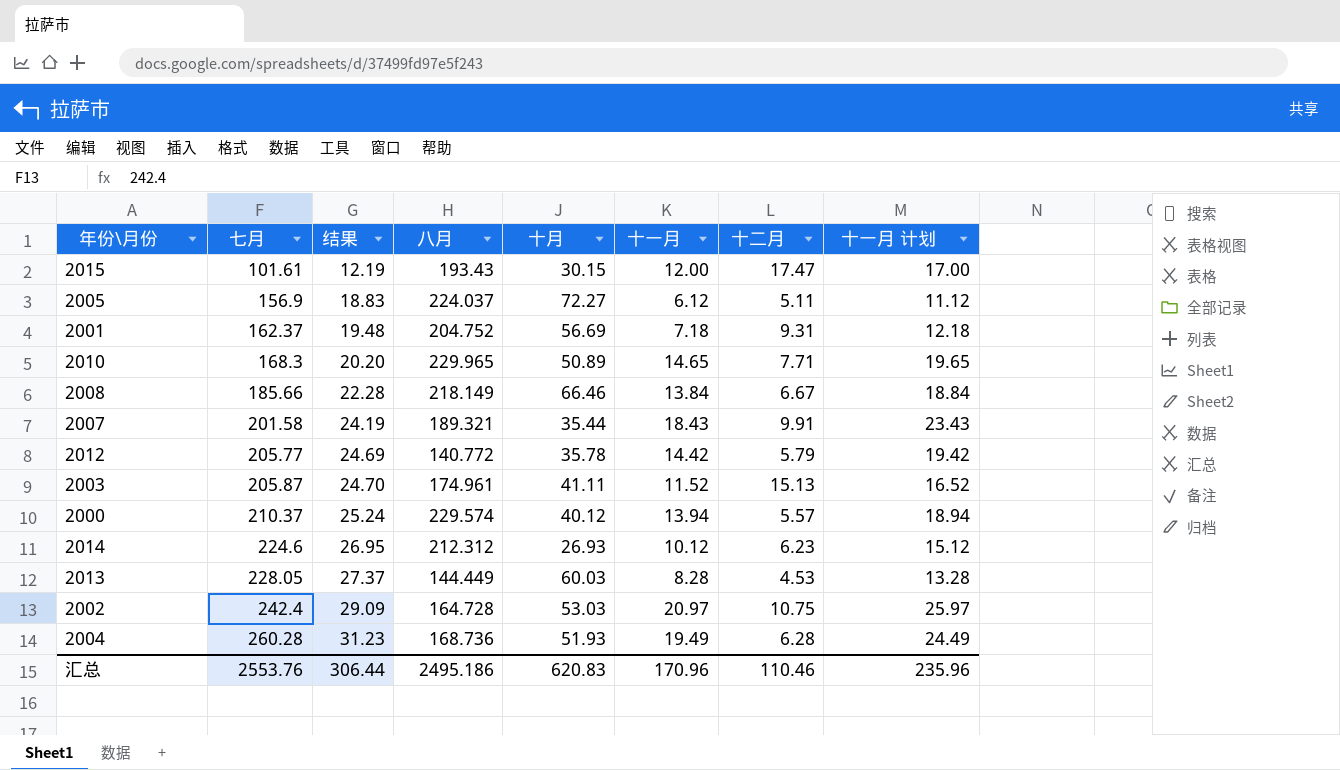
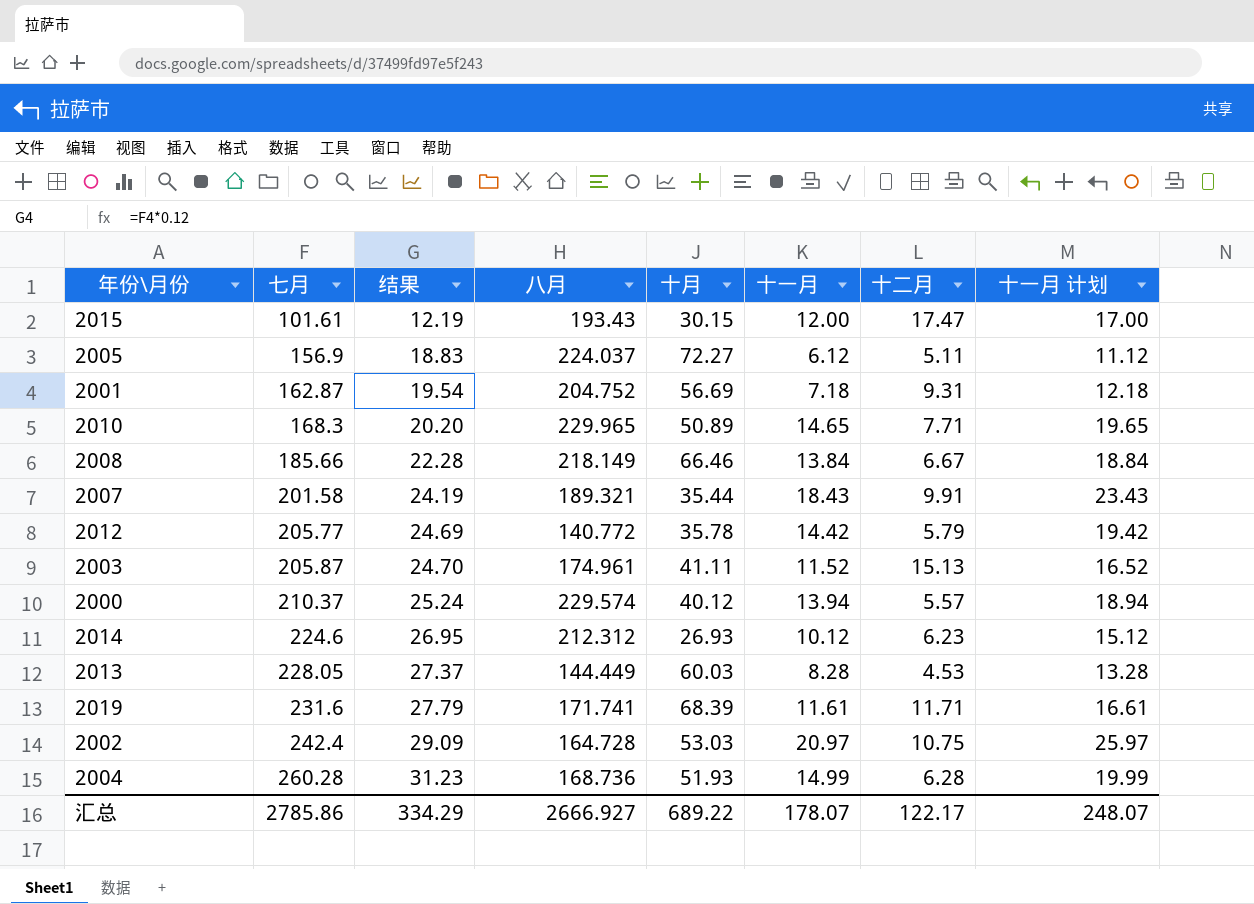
2001 | 七月: 162.37 -> 162.87
2001 | 结果: 19.48 -> 19.54
row 2019: none -> 231.6 | 27.79 | 171.741 | 68.39 | 11.61 | 11.71 | 16.61
2004 | 十一月: 19.49 -> 14.99
2004 | 十一月 计划: 24.49 -> 19.99
汇总 | 七月: 2553.76 -> 2785.86
汇总 | 结果: 306.44 -> 334.29
汇总 | 八月: 2495.186 -> 2666.927
汇总 | 十月: 620.83 -> 689.22
汇总 | 十一月: 170.96 -> 178.07
汇总 | 十二月: 110.46 -> 122.17
汇总 | 十一月 计划: 235.96 -> 248.07

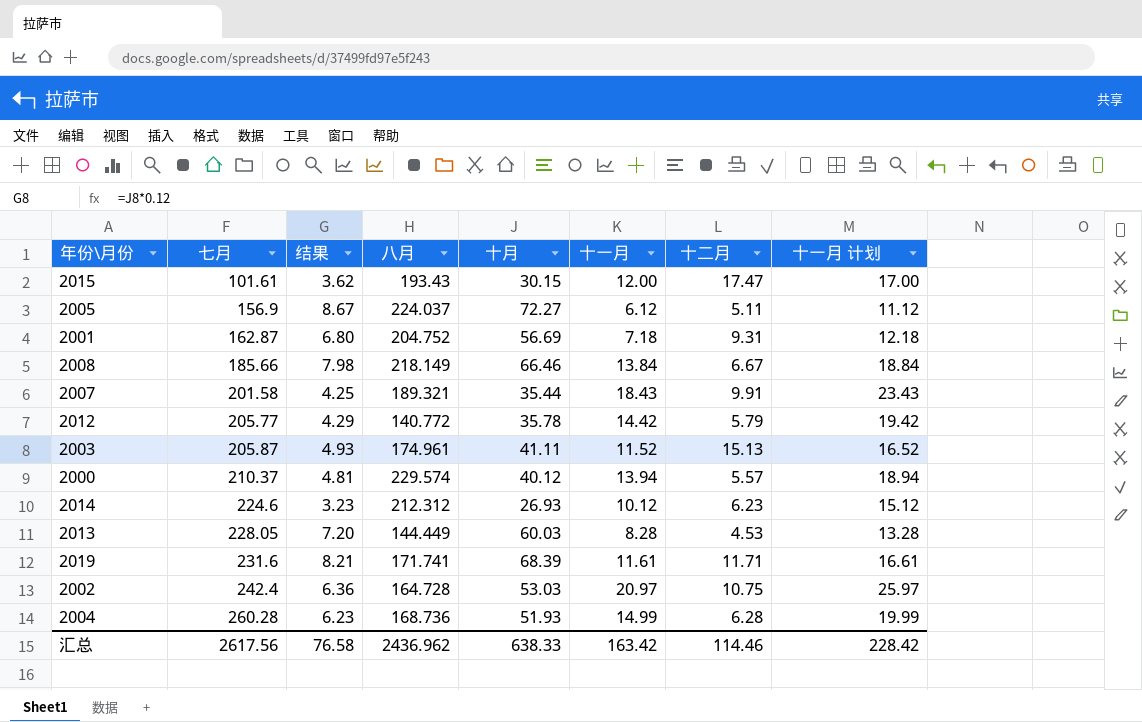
column 结果 | formula: [七月] * 0.12 -> [十月] * 0.12
row 2010: 168.3 | 20.20 | 229.965 | 50.89 | 14.65 | 7.71 | 19.65 -> none
汇总 | 七月: 2785.86 -> 2617.56
汇总 | 结果: 334.29 -> 76.58
汇总 | 八月: 2666.927 -> 2436.962
汇总 | 十月: 689.22 -> 638.33
汇总 | 十一月: 178.07 -> 163.42
汇总 | 十二月: 122.17 -> 114.46
汇总 | 十一月 计划: 248.07 -> 228.42

